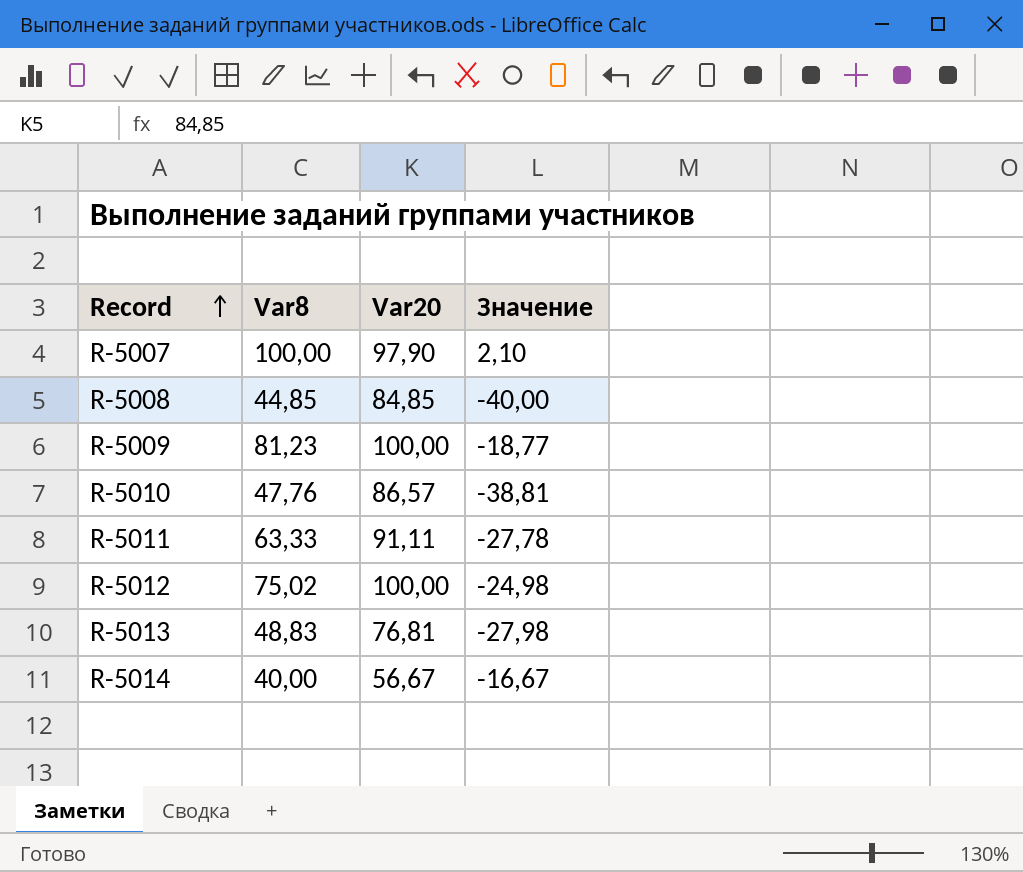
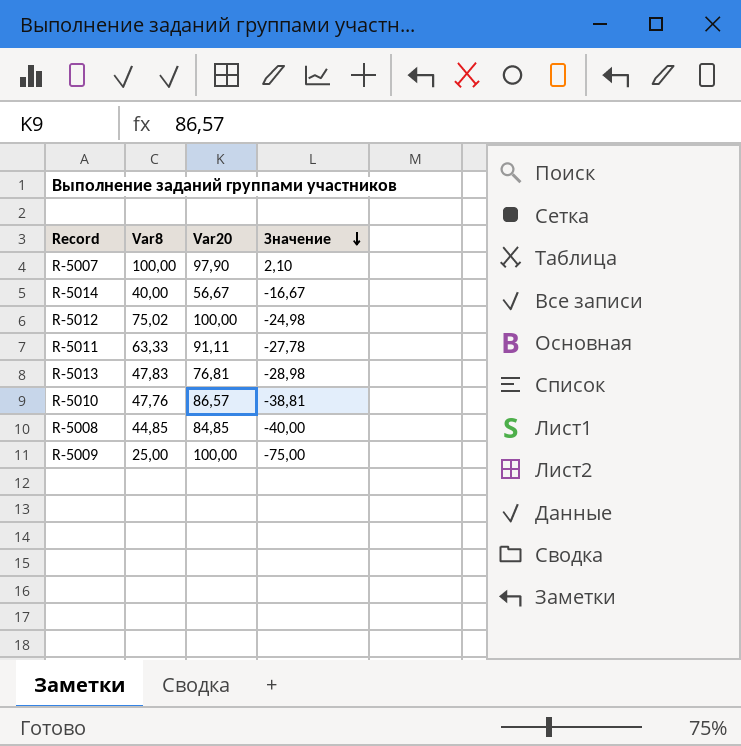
row order: Record ascending -> Значение descending
R-5013 | Var8: 48,83 -> 47,83
R-5013 | Значение: -27,98 -> -28,98
R-5009 | Var8: 81,23 -> 25,00
R-5009 | Значение: -18,77 -> -75,00

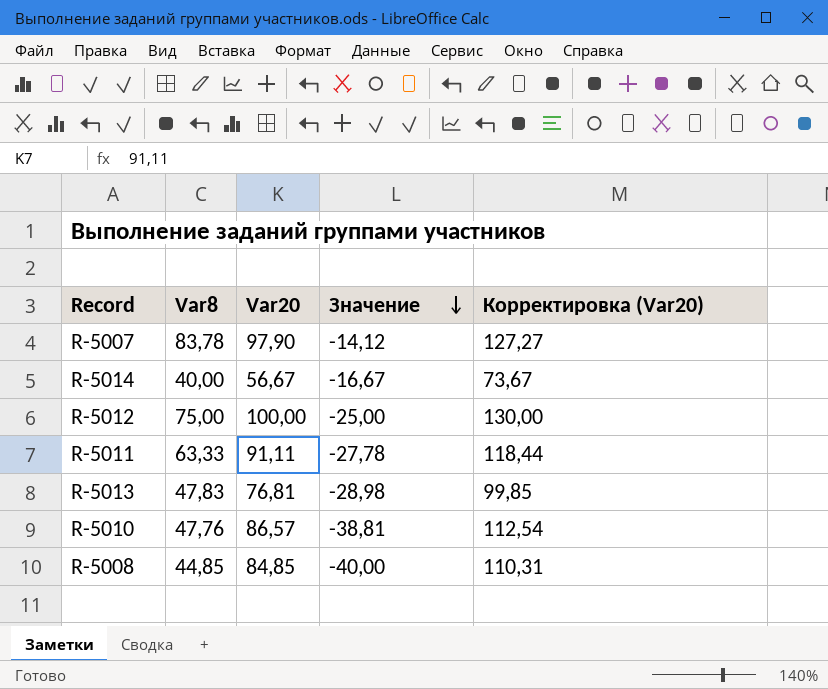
column Корректировка (Var20) | formula: none -> [Var20] * 1,3
row R-5009: 25,00 | 100,00 | -75,00 -> none
R-5007 | Var8: 100,00 -> 83,78
R-5007 | Значение: 2,10 -> -14,12
R-5012 | Var8: 75,02 -> 75,00
R-5012 | Значение: -24,98 -> -25,00

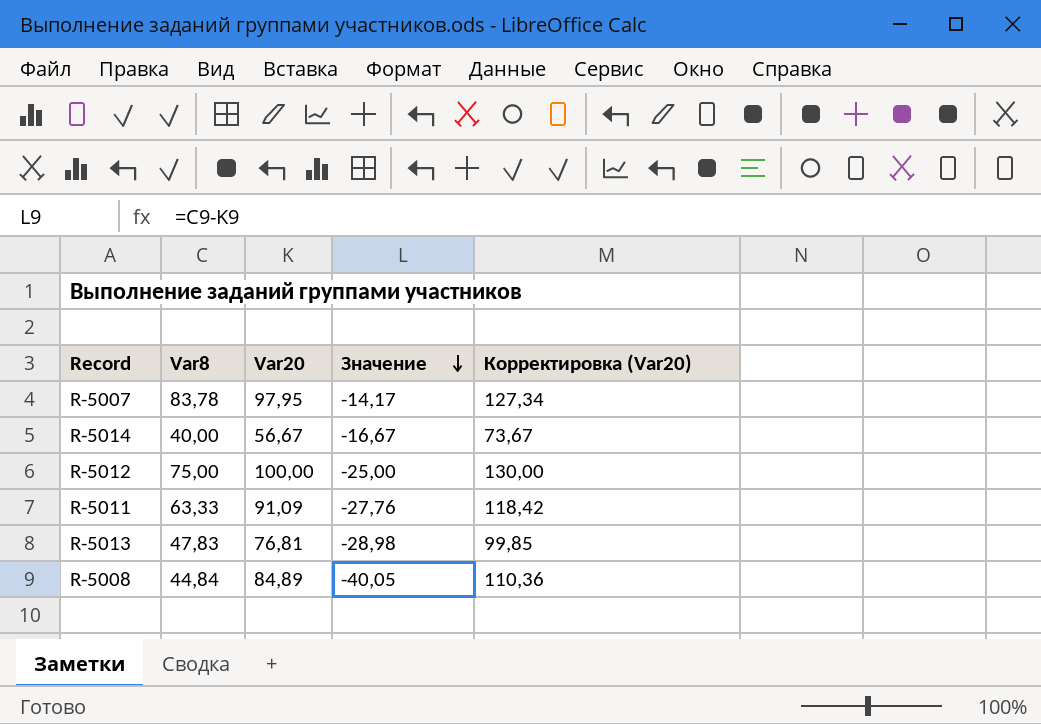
row R-5010: 47,76 | 86,57 | -38,81 | 112,54 -> none
R-5007 | Var20: 97,90 -> 97,95
R-5007 | Значение: -14,12 -> -14,17
R-5007 | Корректировка (Var20): 127,27 -> 127,34
R-5011 | Var20: 91,11 -> 91,09
R-5011 | Значение: -27,78 -> -27,76
R-5011 | Корректировка (Var20): 118,44 -> 118,42
R-5008 | Var8: 44,85 -> 44,84
R-5008 | Var20: 84,85 -> 84,89
R-5008 | Значение: -40,00 -> -40,05
R-5008 | Корректировка (Var20): 110,31 -> 110,36

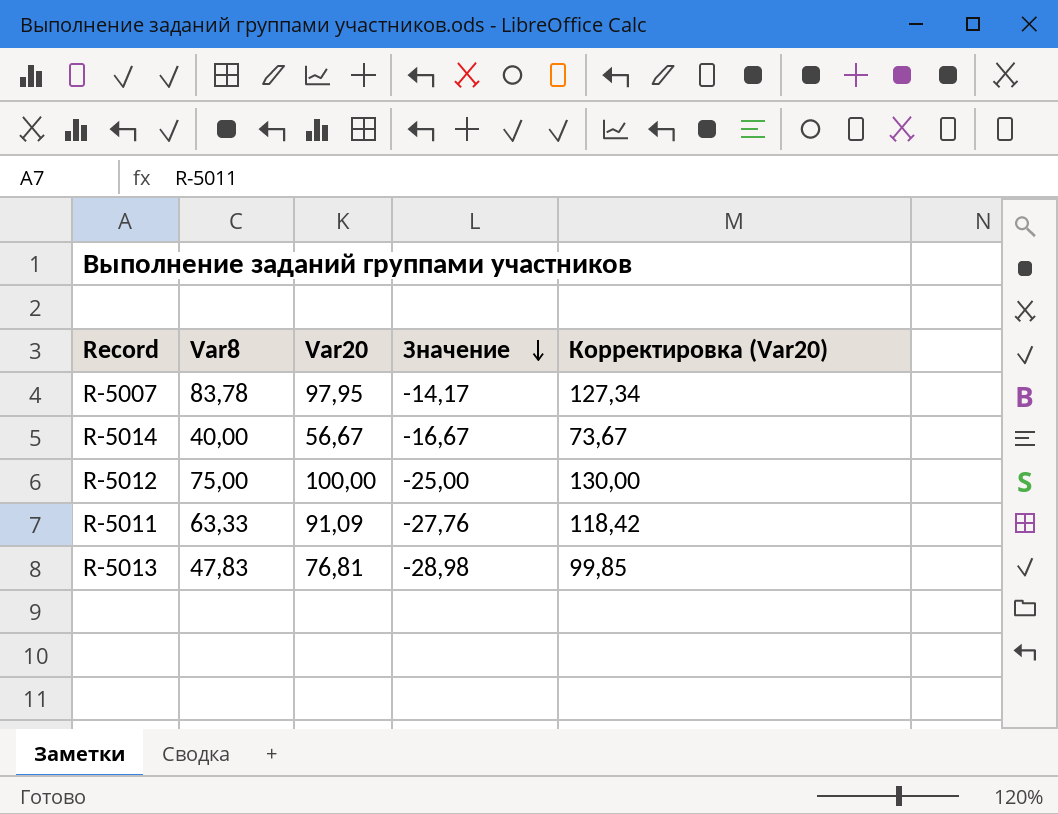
row R-5008: 44,84 | 84,89 | -40,05 | 110,36 -> none

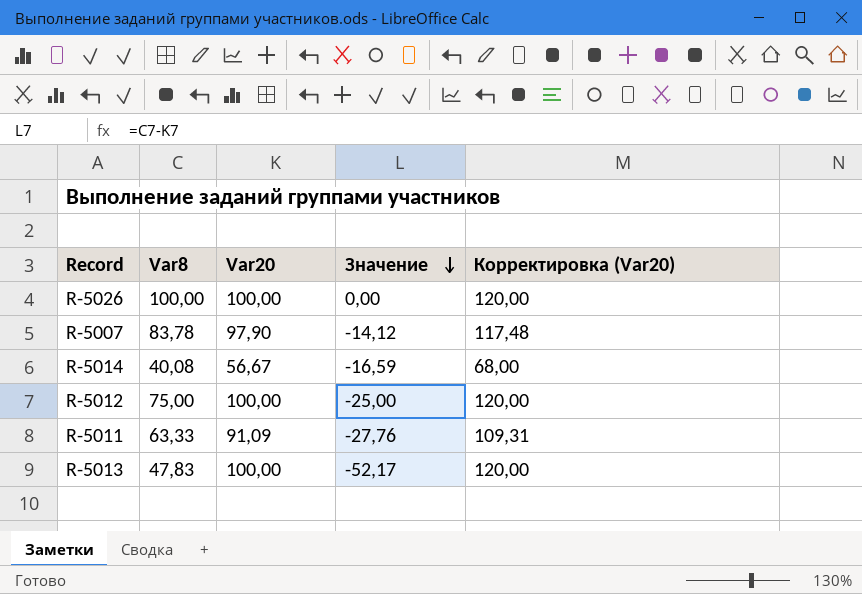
column Корректировка (Var20) | formula: [Var20] * 1,3 -> [Var20] * 1,2
row R-5026: none -> 100,00 | 100,00 | 0,00 | 120,00
R-5007 | Var20: 97,95 -> 97,90
R-5007 | Значение: -14,17 -> -14,12
R-5014 | Var8: 40,00 -> 40,08
R-5014 | Значение: -16,67 -> -16,59
R-5013 | Var20: 76,81 -> 100,00
R-5013 | Значение: -28,98 -> -52,17

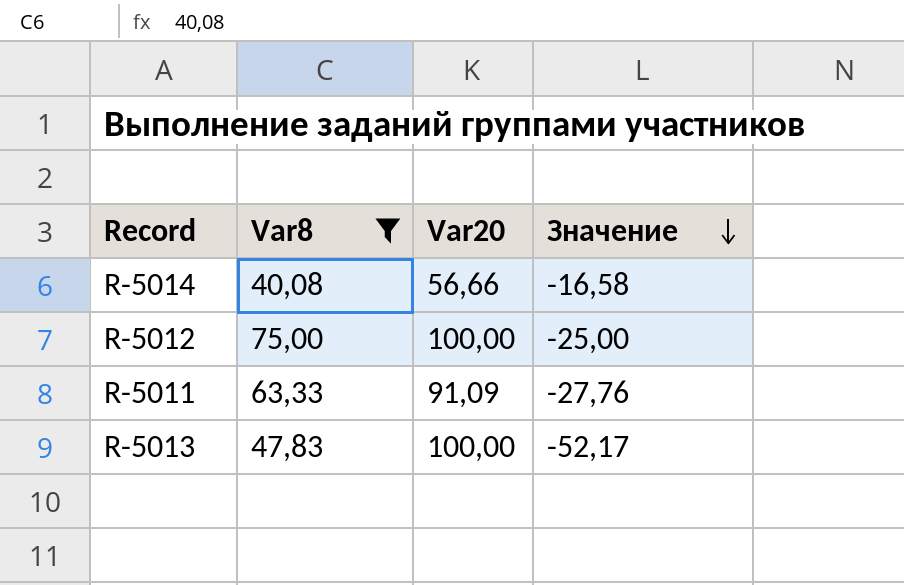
filter: none -> Var8 <= 75,00
column Корректировка (Var20) | formula: [Var20] * 1,2 -> none
R-5014 | Var20: 56,67 -> 56,66
R-5014 | Значение: -16,59 -> -16,58

